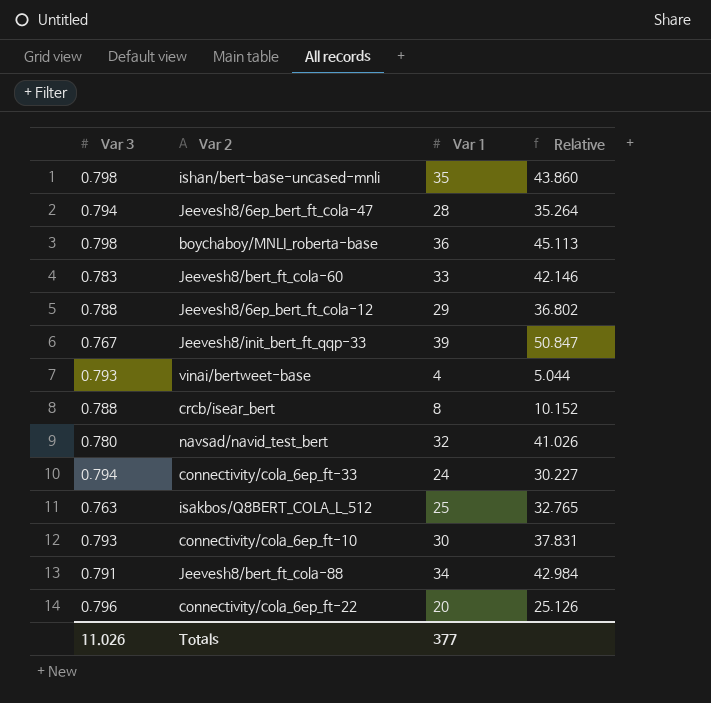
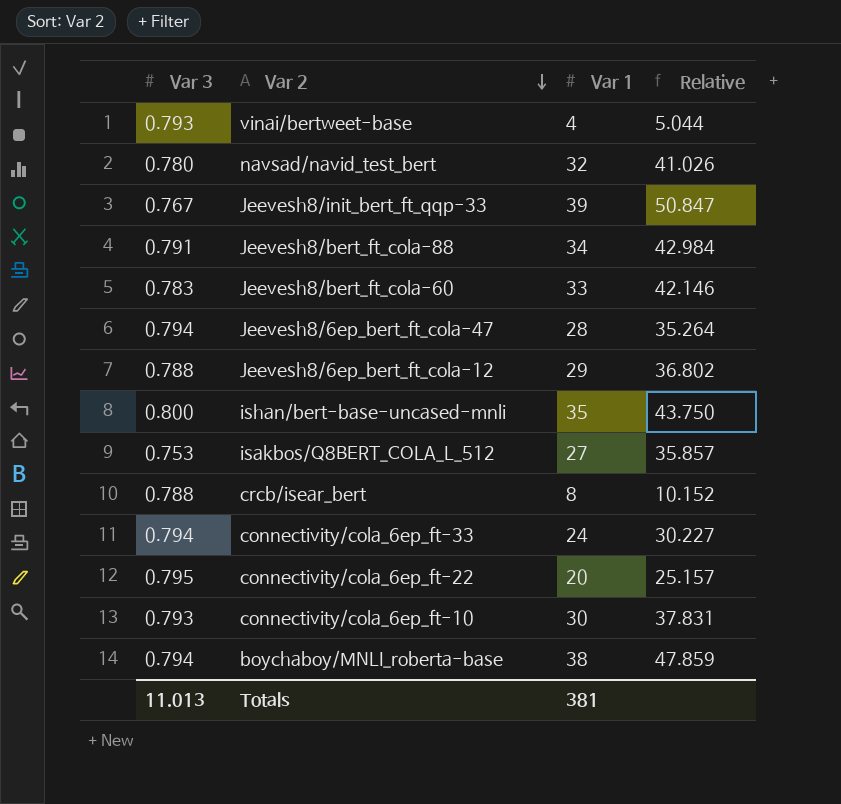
row order: none -> Var 2 descending
ishan/bert-base-uncased-mnli | Var 3: 0.798 -> 0.800
ishan/bert-base-uncased-mnli | Relative: 43.860 -> 43.750
isakbos/Q8BERT_COLA_L_512 | Var 3: 0.763 -> 0.753
isakbos/Q8BERT_COLA_L_512 | Var 1: 25 -> 27
isakbos/Q8BERT_COLA_L_512 | Relative: 32.765 -> 35.857
connectivity/cola_6ep_ft-22 | Var 3: 0.796 -> 0.795
connectivity/cola_6ep_ft-22 | Relative: 25.126 -> 25.157
boychaboy/MNLI_roberta-base | Var 3: 0.798 -> 0.794
boychaboy/MNLI_roberta-base | Var 1: 36 -> 38
boychaboy/MNLI_roberta-base | Relative: 45.113 -> 47.859
Totals | Var 3: 11.026 -> 11.013
Totals | Var 1: 377 -> 381

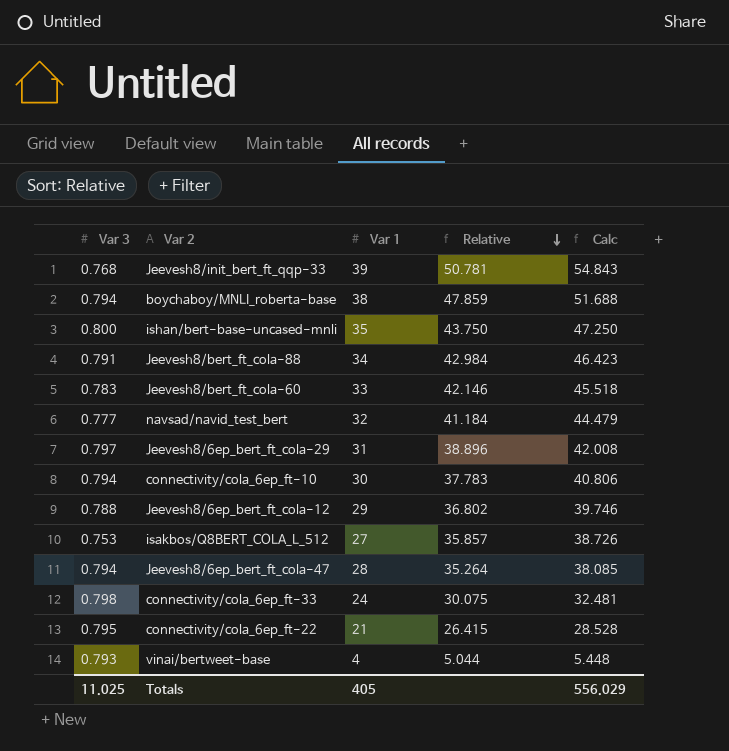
row order: Var 2 descending -> Relative descending
column Calc | formula: none -> [Relative] * 1.08
row crcb/isear_bert: 0.788 | 8 | 10.152 -> none
Jeevesh8/init_bert_ft_qqp-33 | Var 3: 0.767 -> 0.768
Jeevesh8/init_bert_ft_qqp-33 | Relative: 50.847 -> 50.781
navsad/navid_test_bert | Var 3: 0.780 -> 0.777
navsad/navid_test_bert | Relative: 41.026 -> 41.184
row Jeevesh8/6ep_bert_ft_cola-29: none -> 0.797 | 31 | 38.896 | 42.008
connectivity/cola_6ep_ft-10 | Var 3: 0.793 -> 0.794
connectivity/cola_6ep_ft-10 | Relative: 37.831 -> 37.783
connectivity/cola_6ep_ft-33 | Var 3: 0.794 -> 0.798
connectivity/cola_6ep_ft-33 | Relative: 30.227 -> 30.075
connectivity/cola_6ep_ft-22 | Var 1: 20 -> 21
connectivity/cola_6ep_ft-22 | Relative: 25.157 -> 26.415
Totals | Var 3: 11.013 -> 11.025
Totals | Var 1: 381 -> 405

